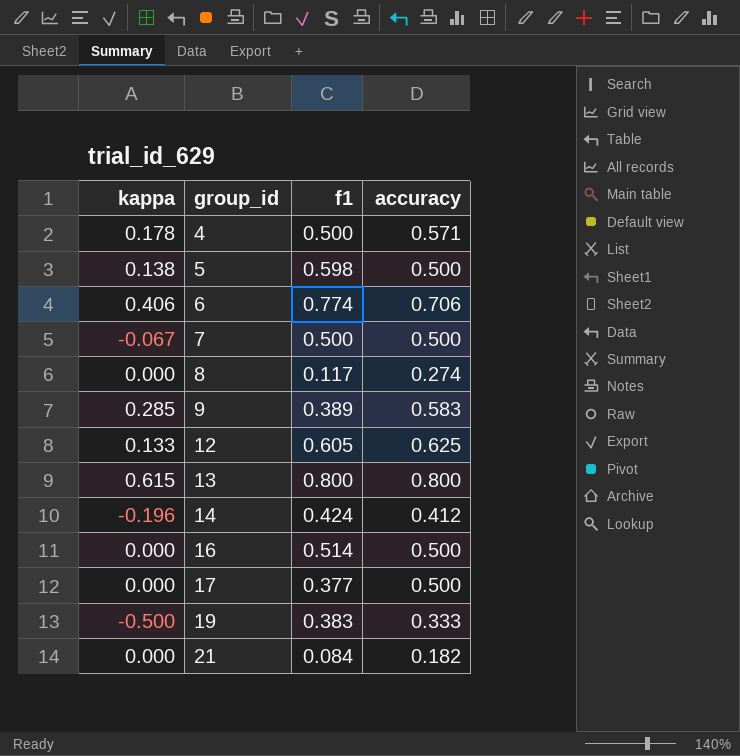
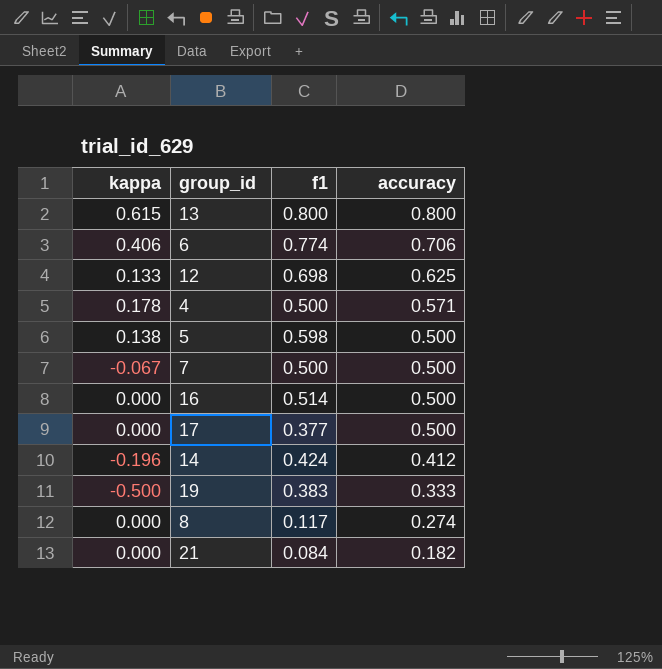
row order: group_id ascending -> accuracy descending
row 9: 0.285 | 0.389 | 0.583 -> none
12 | f1: 0.605 -> 0.698

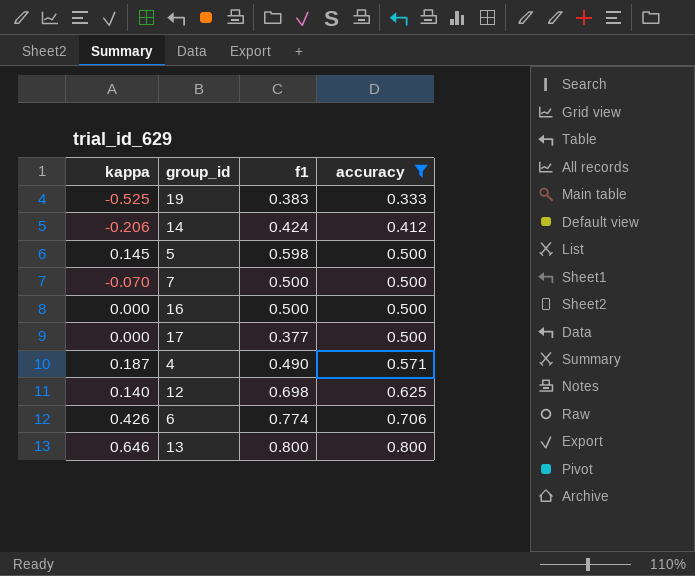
filter: none -> accuracy >= 0.333
row order: accuracy descending -> accuracy ascending
19 | kappa: -0.500 -> -0.525
14 | kappa: -0.196 -> -0.206
5 | kappa: 0.138 -> 0.145
7 | kappa: -0.067 -> -0.070
16 | f1: 0.514 -> 0.500
4 | kappa: 0.178 -> 0.187
4 | f1: 0.500 -> 0.490
12 | kappa: 0.133 -> 0.140
6 | kappa: 0.406 -> 0.426
13 | kappa: 0.615 -> 0.646

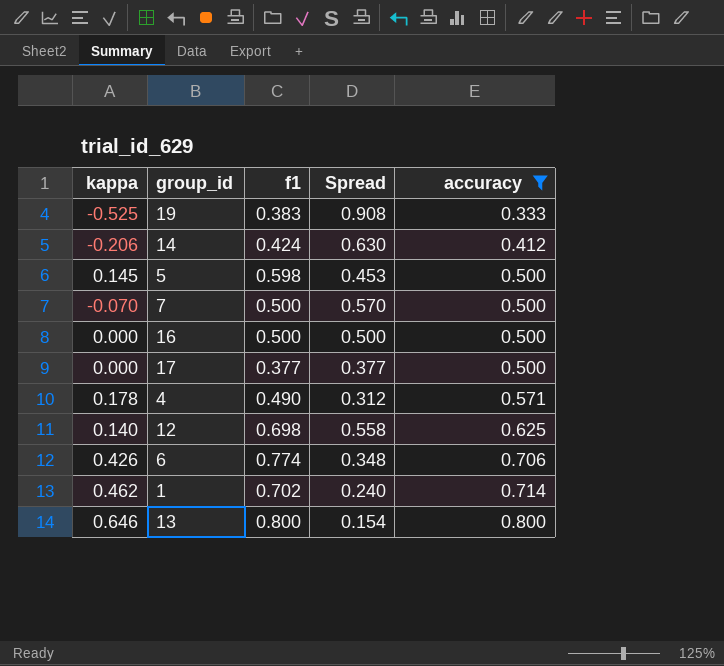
column Spread | formula: none -> [f1] - [kappa]
4 | kappa: 0.187 -> 0.178
row 1: none -> 0.462 | 0.702 | 0.240 | 0.714

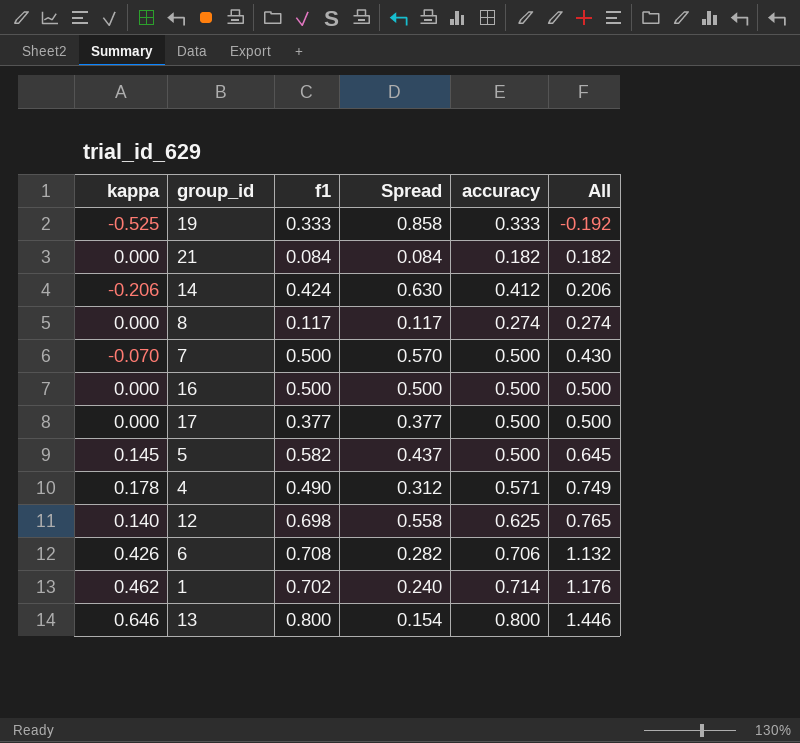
filter: accuracy >= 0.333 -> none
row order: accuracy ascending -> All ascending
column All | formula: none -> [kappa] + [accuracy]
19 | f1: 0.383 -> 0.333
19 | Spread: 0.908 -> 0.858
5 | f1: 0.598 -> 0.582
5 | Spread: 0.453 -> 0.437
6 | f1: 0.774 -> 0.708
6 | Spread: 0.348 -> 0.282

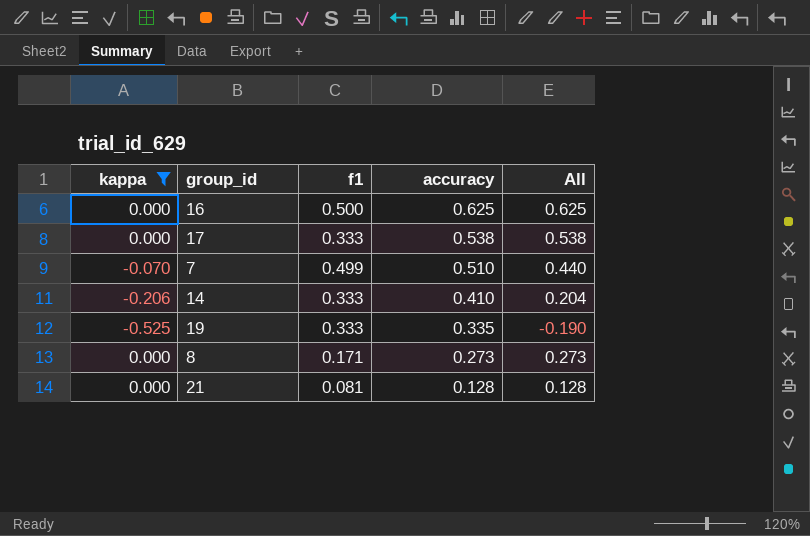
filter: none -> kappa <= 0.000
row order: All ascending -> accuracy descending
column Spread | formula: [f1] - [kappa] -> none
16 | accuracy: 0.500 -> 0.625
16 | All: 0.500 -> 0.625
17 | f1: 0.377 -> 0.333
17 | accuracy: 0.500 -> 0.538
17 | All: 0.500 -> 0.538
7 | f1: 0.500 -> 0.499
7 | accuracy: 0.500 -> 0.510
7 | All: 0.430 -> 0.440
14 | f1: 0.424 -> 0.333
14 | accuracy: 0.412 -> 0.410
14 | All: 0.206 -> 0.204
19 | accuracy: 0.333 -> 0.335
19 | All: -0.192 -> -0.190
8 | f1: 0.117 -> 0.171
8 | accuracy: 0.274 -> 0.273
8 | All: 0.274 -> 0.273
21 | f1: 0.084 -> 0.081
21 | accuracy: 0.182 -> 0.128
21 | All: 0.182 -> 0.128

